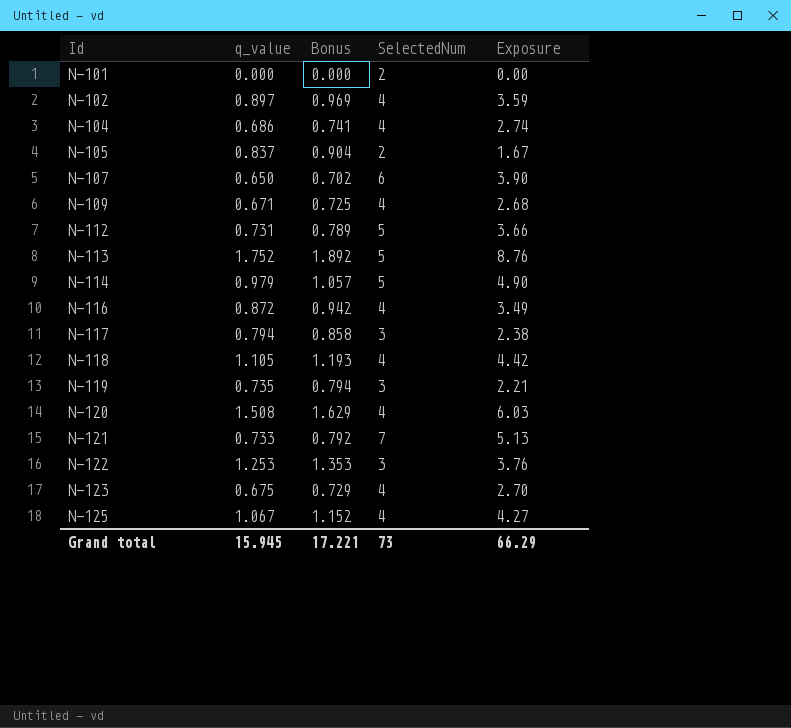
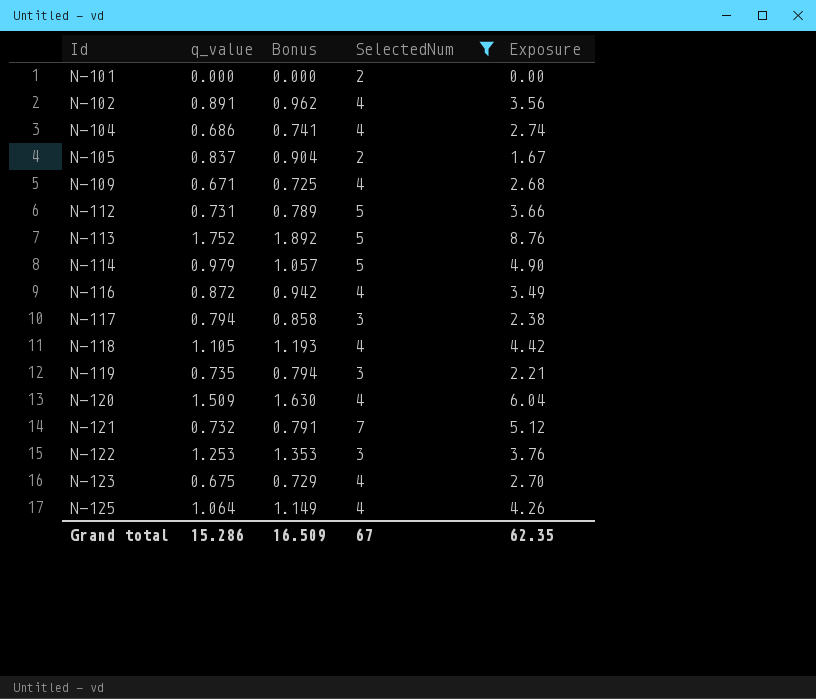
filter: none -> SelectedNum != 6
N-102 | q_value: 0.897 -> 0.891
N-102 | Bonus: 0.969 -> 0.962
N-102 | Exposure: 3.59 -> 3.56
N-120 | q_value: 1.508 -> 1.509
N-120 | Bonus: 1.629 -> 1.630
N-120 | Exposure: 6.03 -> 6.04
N-121 | q_value: 0.733 -> 0.732
N-121 | Bonus: 0.792 -> 0.791
N-121 | Exposure: 5.13 -> 5.12
N-125 | q_value: 1.067 -> 1.064
N-125 | Bonus: 1.152 -> 1.149
N-125 | Exposure: 4.27 -> 4.26
Grand total | q_value: 15.945 -> 15.286
Grand total | Bonus: 17.221 -> 16.509
Grand total | SelectedNum: 73 -> 67
Grand total | Exposure: 66.29 -> 62.35

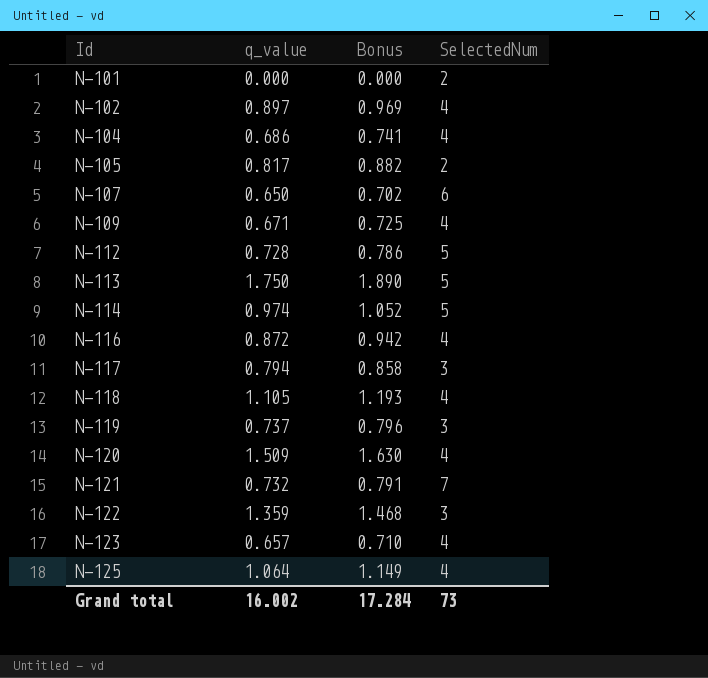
filter: SelectedNum != 6 -> none
column Exposure | formula: [q_value] * [SelectedNum] -> none
N-102 | q_value: 0.891 -> 0.897
N-102 | Bonus: 0.962 -> 0.969
N-105 | q_value: 0.837 -> 0.817
N-105 | Bonus: 0.904 -> 0.882
N-112 | q_value: 0.731 -> 0.728
N-112 | Bonus: 0.789 -> 0.786
N-113 | q_value: 1.752 -> 1.750
N-113 | Bonus: 1.892 -> 1.890
N-114 | q_value: 0.979 -> 0.974
N-114 | Bonus: 1.057 -> 1.052
N-119 | q_value: 0.735 -> 0.737
N-119 | Bonus: 0.794 -> 0.796
N-122 | q_value: 1.253 -> 1.359
N-122 | Bonus: 1.353 -> 1.468
N-123 | q_value: 0.675 -> 0.657
N-123 | Bonus: 0.729 -> 0.710
Grand total | q_value: 15.286 -> 16.002
Grand total | Bonus: 16.509 -> 17.284
Grand total | SelectedNum: 67 -> 73

